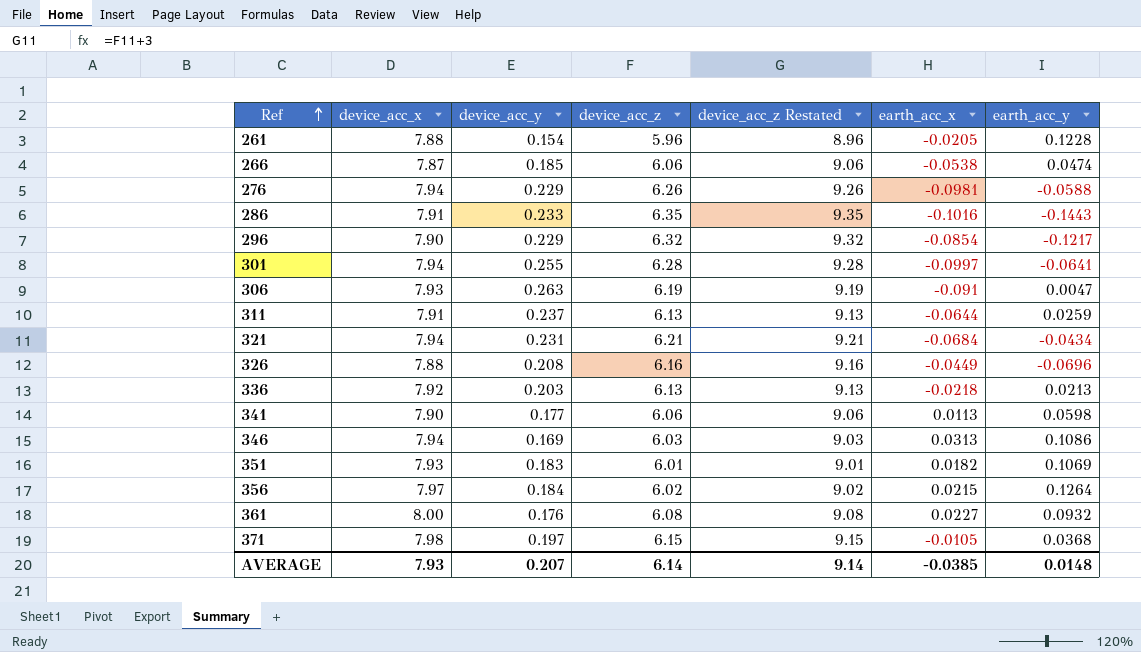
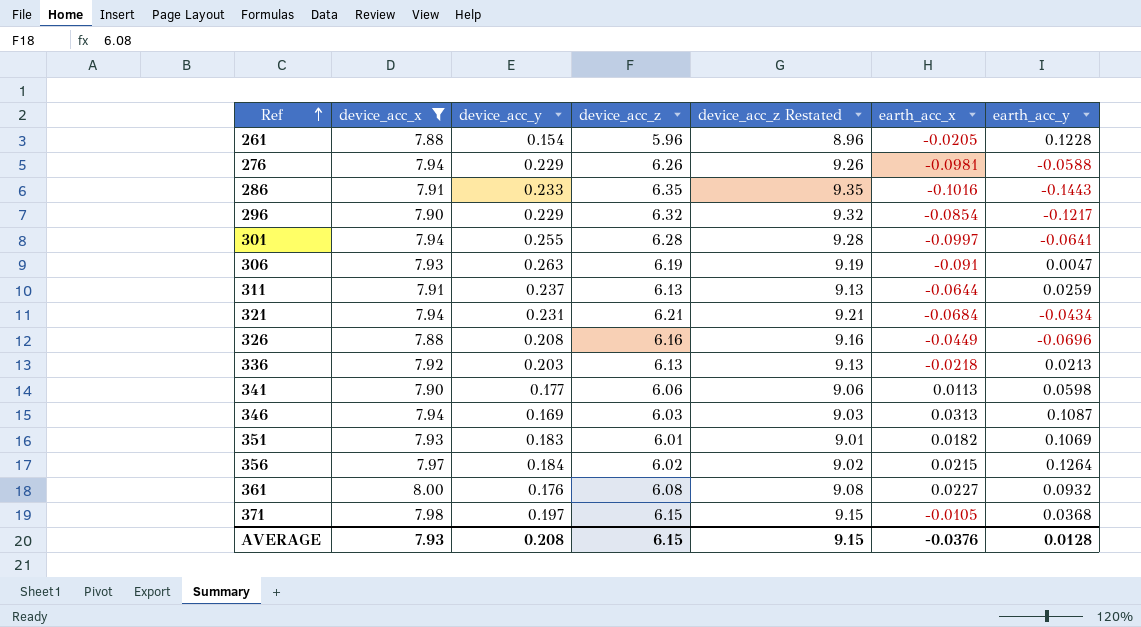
filter: none -> device_acc_x != 7.87
346 | earth_acc_y: 0.1086 -> 0.1087
AVERAGE | device_acc_y: 0.207 -> 0.208
AVERAGE | device_acc_z: 6.14 -> 6.15
AVERAGE | device_acc_z Restated: 9.14 -> 9.15
AVERAGE | earth_acc_x: -0.0385 -> -0.0376
AVERAGE | earth_acc_y: 0.0148 -> 0.0128

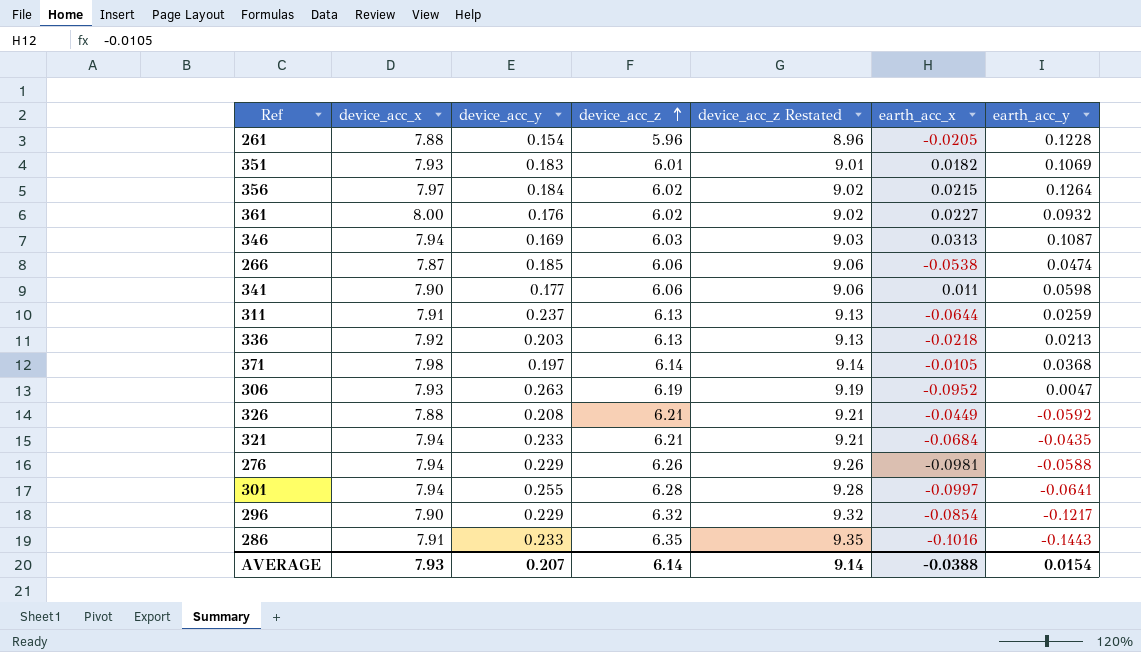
filter: device_acc_x != 7.87 -> none
row order: Ref ascending -> device_acc_z ascending
361 | device_acc_z: 6.08 -> 6.02
361 | device_acc_z Restated: 9.08 -> 9.02
341 | earth_acc_x: 0.0113 -> 0.011
371 | device_acc_z: 6.15 -> 6.14
371 | device_acc_z Restated: 9.15 -> 9.14
306 | earth_acc_x: -0.091 -> -0.0952
326 | device_acc_z: 6.16 -> 6.21
326 | device_acc_z Restated: 9.16 -> 9.21
326 | earth_acc_y: -0.0696 -> -0.0592
321 | device_acc_y: 0.231 -> 0.233
321 | earth_acc_y: -0.0434 -> -0.0435
AVERAGE | device_acc_y: 0.208 -> 0.207
AVERAGE | device_acc_z: 6.15 -> 6.14
AVERAGE | device_acc_z Restated: 9.15 -> 9.14
AVERAGE | earth_acc_x: -0.0376 -> -0.0388
AVERAGE | earth_acc_y: 0.0128 -> 0.0154

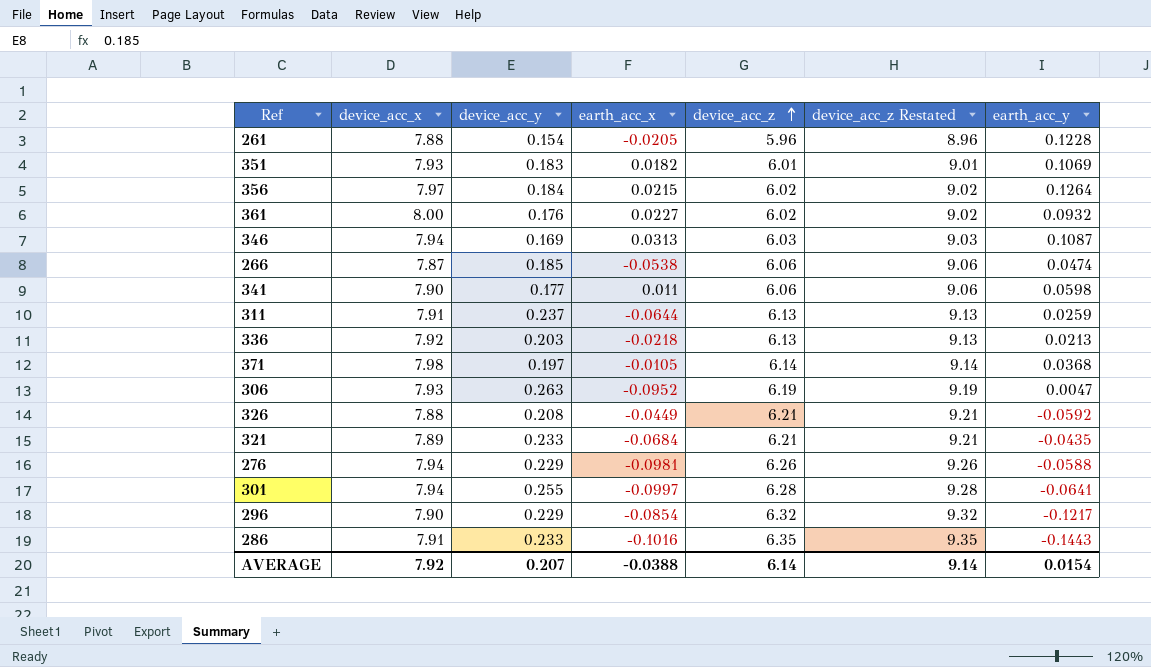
column earth_acc_x | position: 6 -> 4
321 | device_acc_x: 7.94 -> 7.89
AVERAGE | device_acc_x: 7.93 -> 7.92

